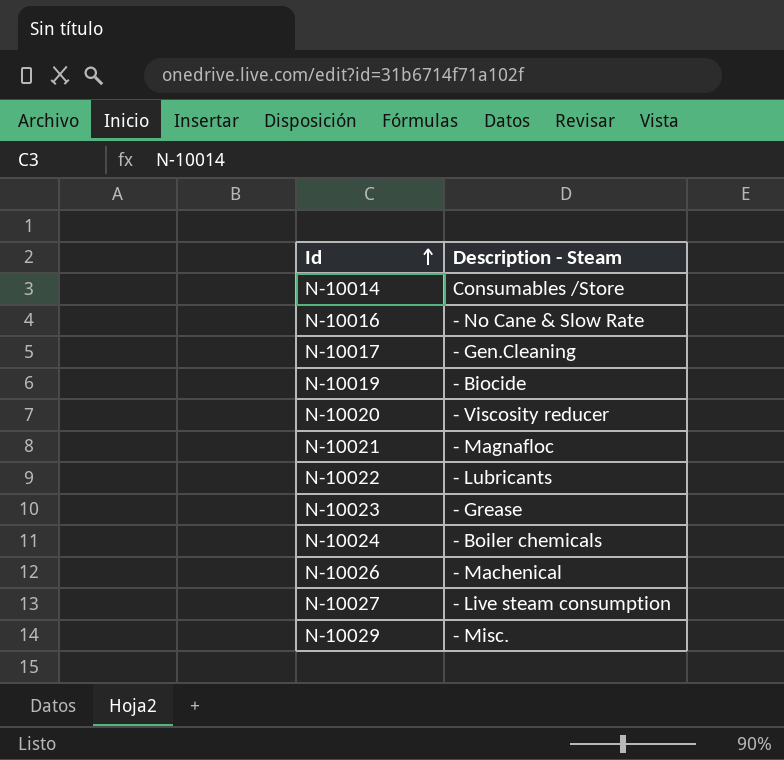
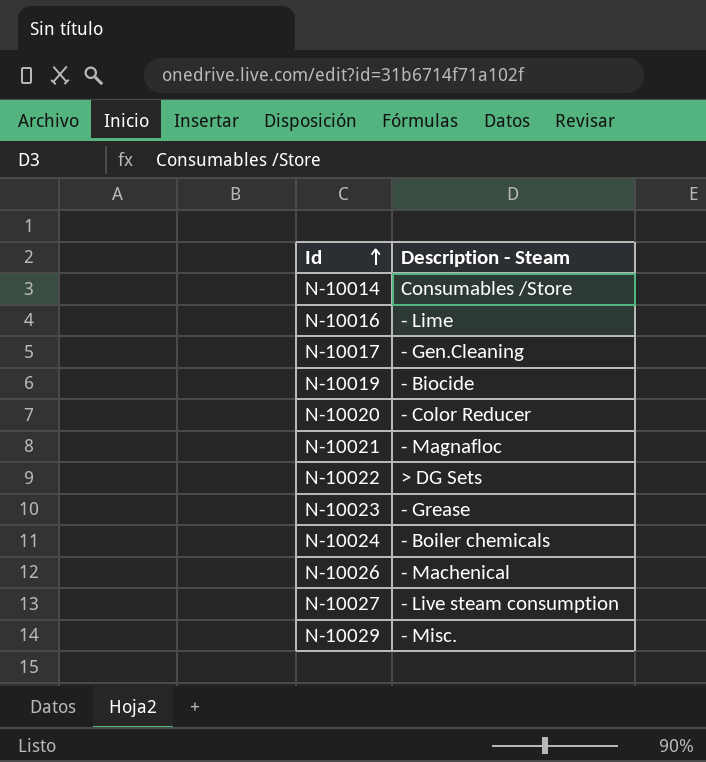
N-10016 | Description - Steam: - No Cane & Slow Rate -> - Lime
N-10020 | Description - Steam: - Viscosity reducer -> - Color Reducer
N-10022 | Description - Steam: - Lubricants -> > DG Sets

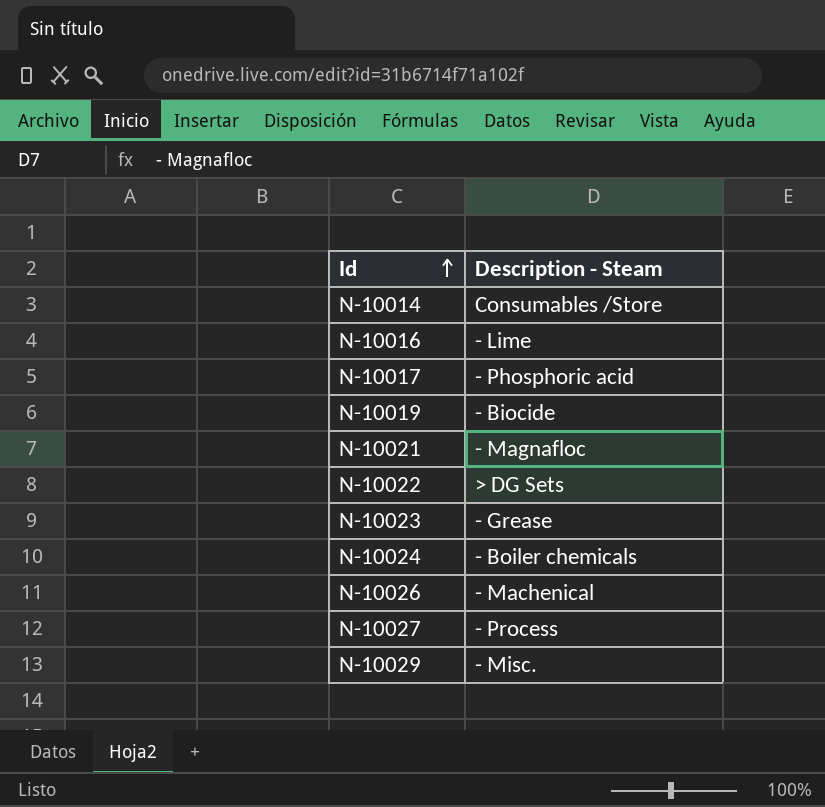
row N-10020: - Color Reducer -> none
N-10017 | Description - Steam: - Gen.Cleaning -> - Phosphoric acid
N-10027 | Description - Steam: - Live steam consumption -> - Process

